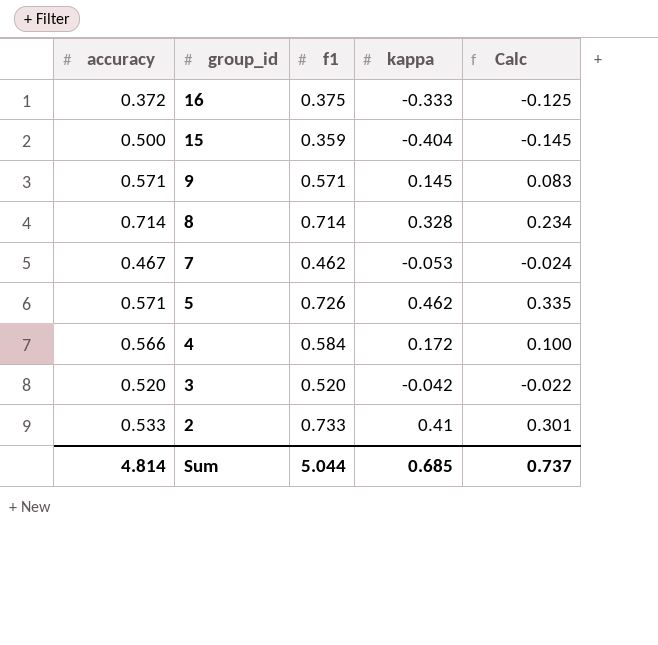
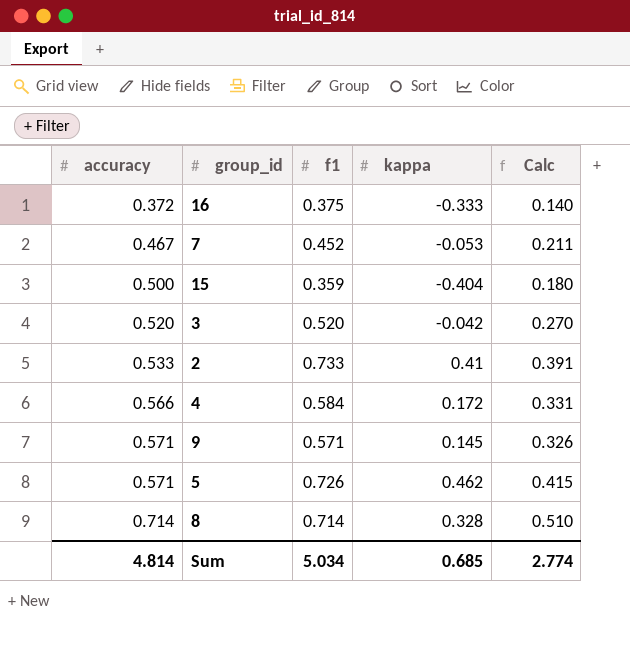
row order: group_id descending -> accuracy ascending
column Calc | formula: [f1] * [kappa] -> [accuracy] * [f1]
7 | f1: 0.462 -> 0.452
Sum | f1: 5.044 -> 5.034
Sum | Calc: 0.737 -> 2.774

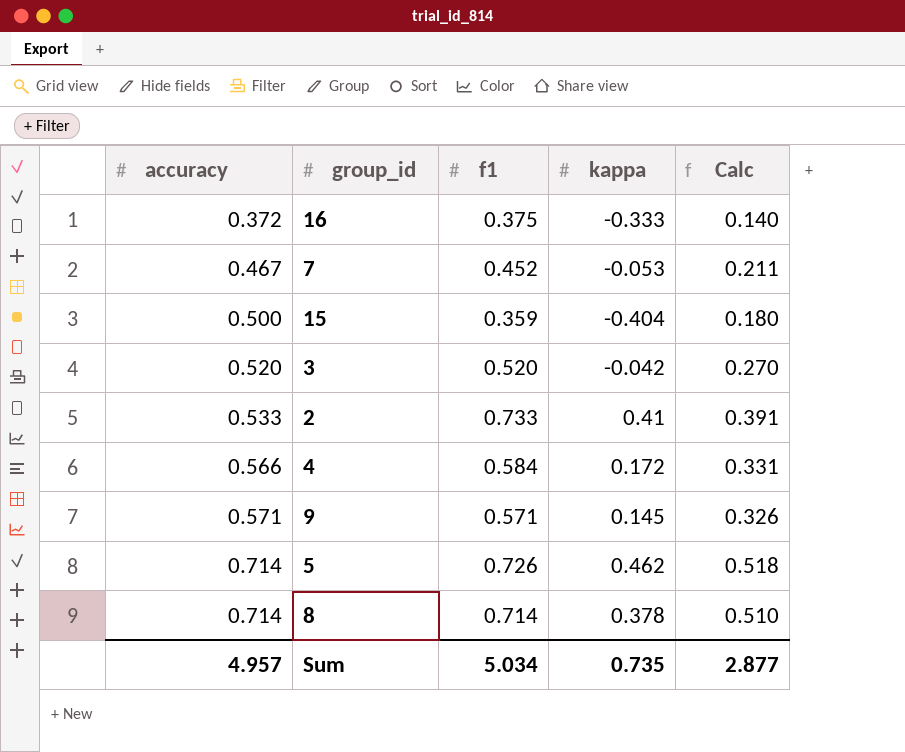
5 | accuracy: 0.571 -> 0.714
5 | Calc: 0.415 -> 0.518
8 | kappa: 0.328 -> 0.378
Sum | accuracy: 4.814 -> 4.957
Sum | kappa: 0.685 -> 0.735
Sum | Calc: 2.774 -> 2.877

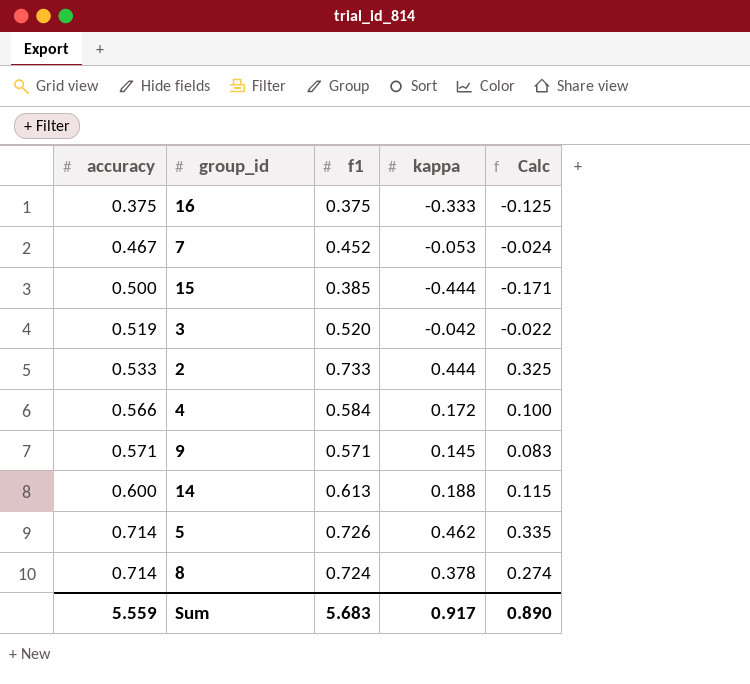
column Calc | formula: [accuracy] * [f1] -> [f1] * [kappa]
16 | accuracy: 0.372 -> 0.375
15 | f1: 0.359 -> 0.385
15 | kappa: -0.404 -> -0.444
3 | accuracy: 0.520 -> 0.519
2 | kappa: 0.41 -> 0.444
row 14: none -> 0.600 | 0.613 | 0.188 | 0.115
8 | f1: 0.714 -> 0.724
Sum | accuracy: 4.957 -> 5.559
Sum | f1: 5.034 -> 5.683
Sum | kappa: 0.735 -> 0.917
Sum | Calc: 2.877 -> 0.890

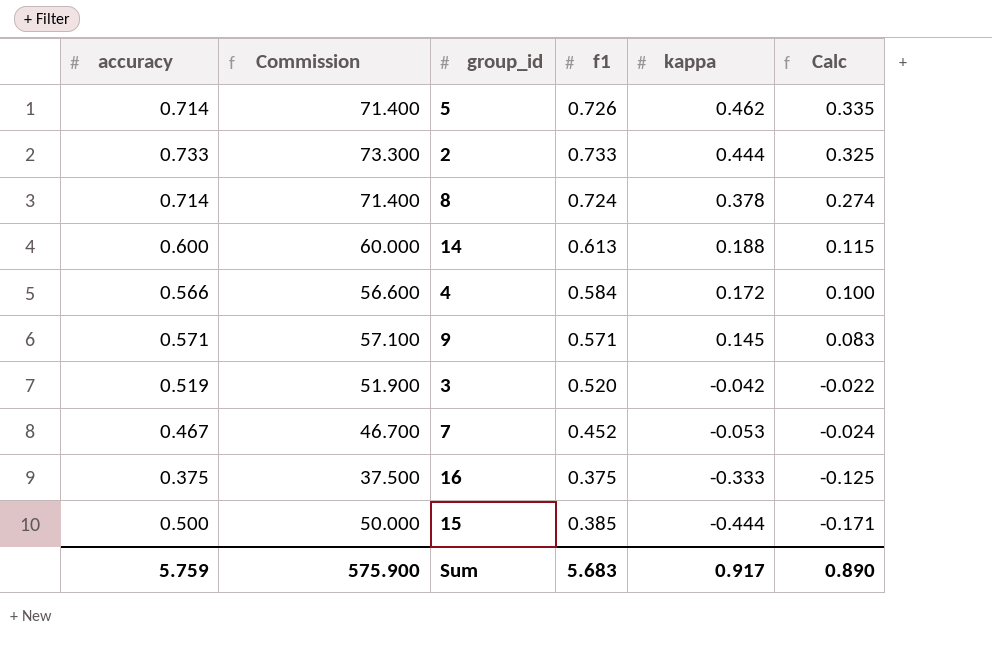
row order: accuracy ascending -> kappa descending
column Commission | formula: none -> [accuracy] * 100
2 | accuracy: 0.533 -> 0.733
Sum | accuracy: 5.559 -> 5.759

